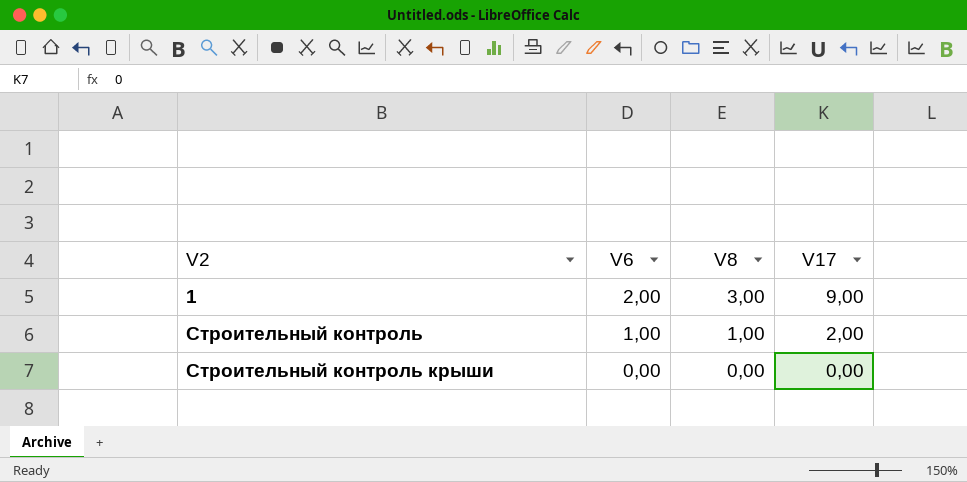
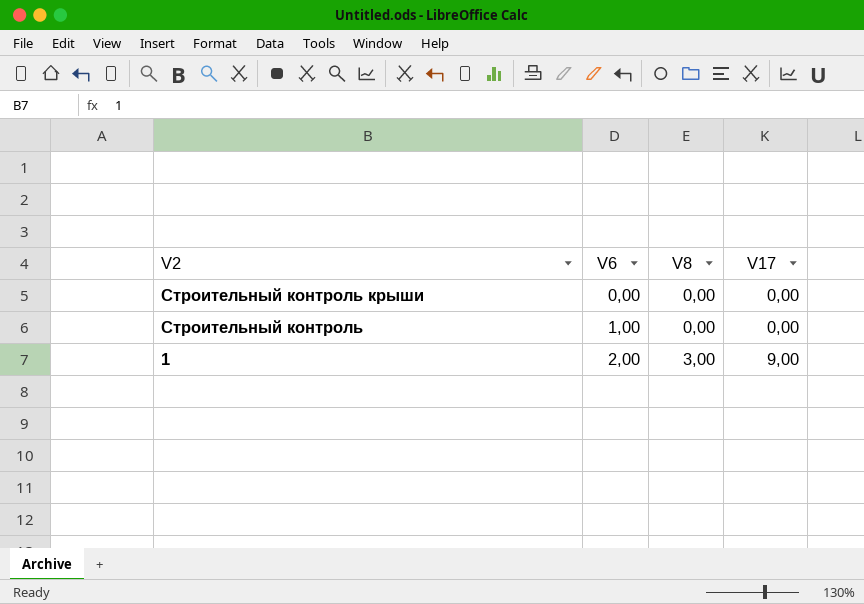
row order: V2 ascending -> V2 descending
Строительный контроль | V8: 1,00 -> 0,00
Строительный контроль | V17: 2,00 -> 0,00

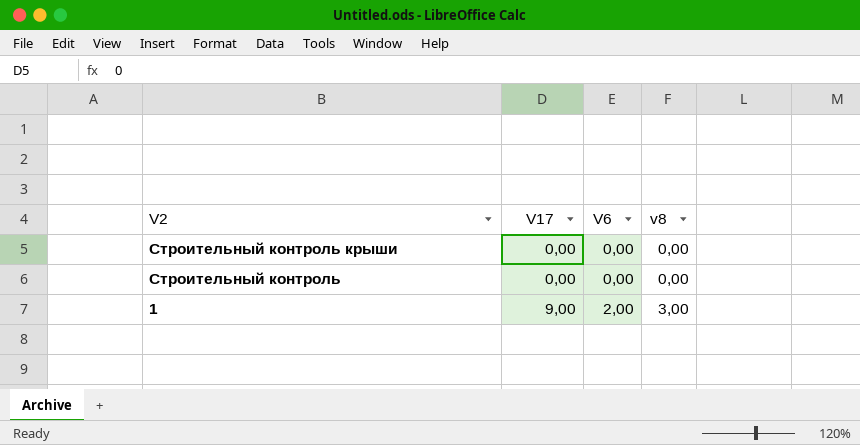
column V17 | position: 4 -> 2
column name: V8 -> v8
Строительный контроль | V6: 1,00 -> 0,00

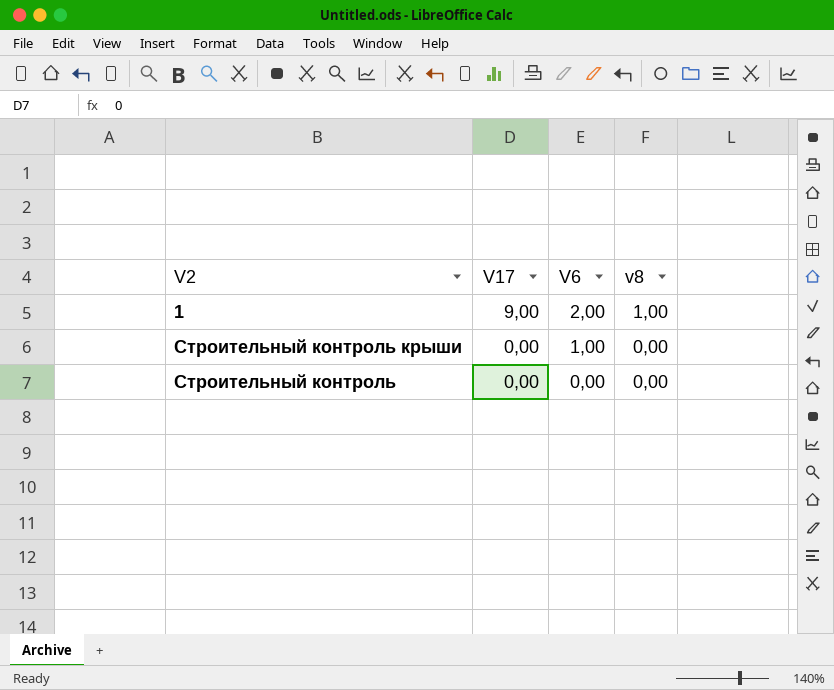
row order: V2 descending -> V17 descending
1 | v8: 3,00 -> 1,00
Строительный контроль крыши | V6: 0,00 -> 1,00

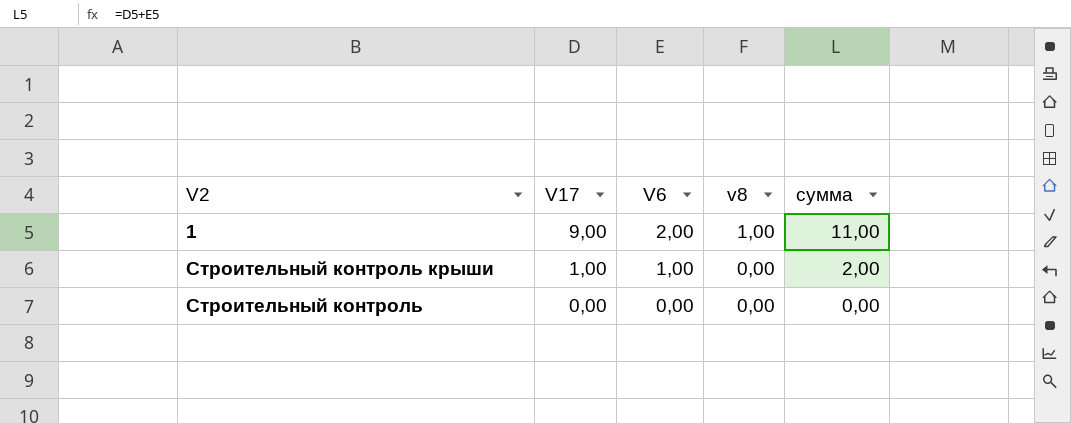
column сумма | formula: none -> [V17] + [V6]
Строительный контроль крыши | V17: 0,00 -> 1,00

